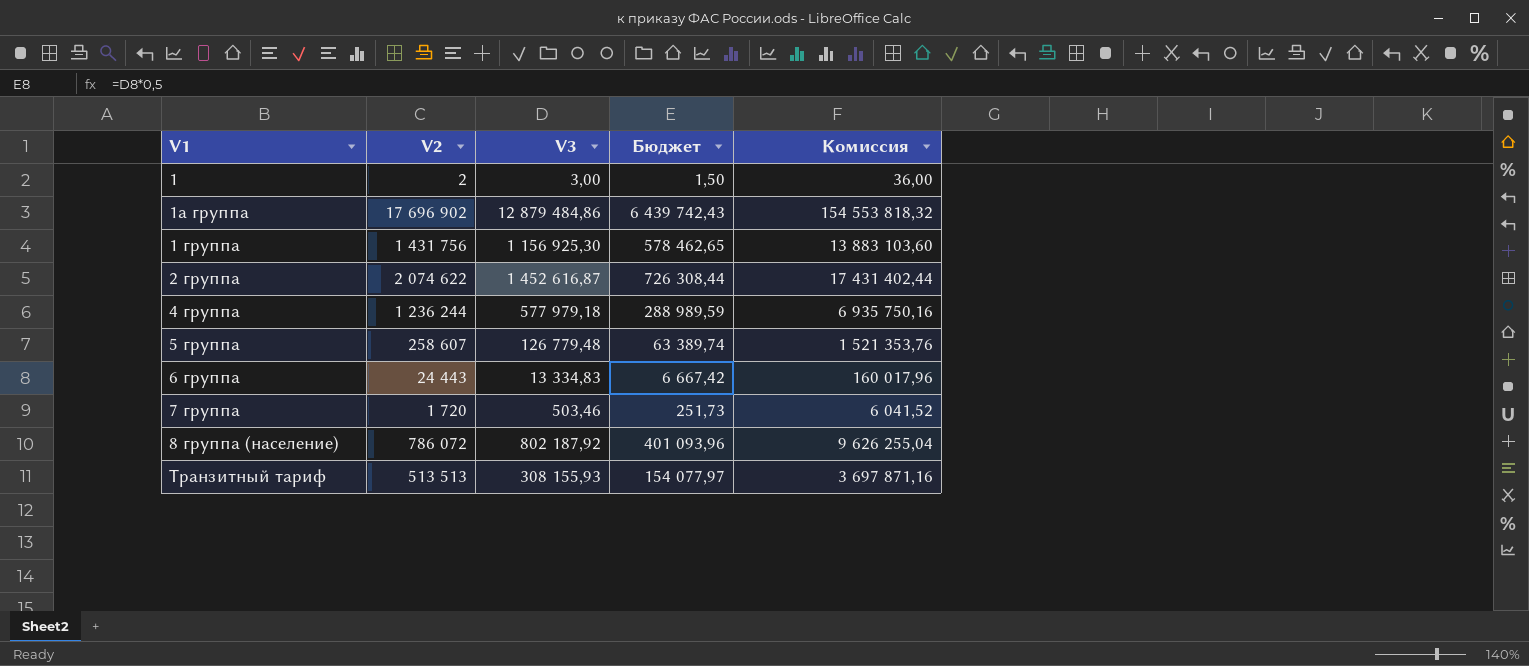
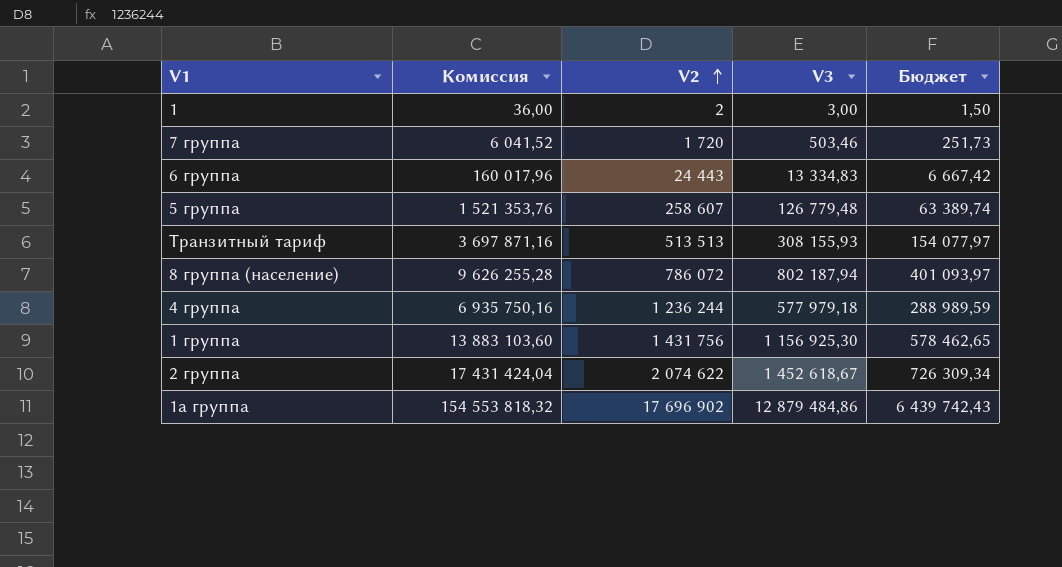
row order: none -> V2 ascending
column Комиссия | position: 5 -> 2
8 группа (население) | Комиссия: 9 626 255,04 -> 9 626 255,28
8 группа (население) | V3: 802 187,92 -> 802 187,94
8 группа (население) | Бюджет: 401 093,96 -> 401 093,97
2 группа | Комиссия: 17 431 402,44 -> 17 431 424,04
2 группа | V3: 1 452 616,87 -> 1 452 618,67
2 группа | Бюджет: 726 308,44 -> 726 309,34

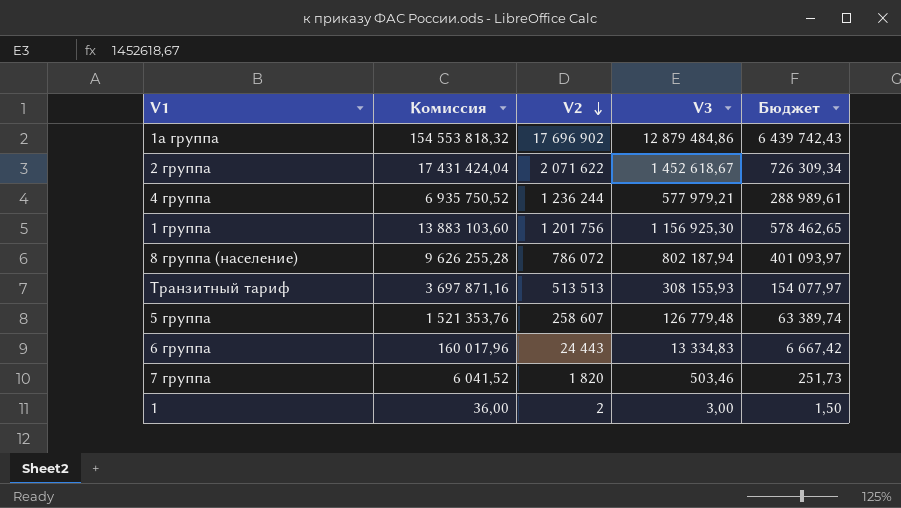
row order: V2 ascending -> V2 descending
2 группа | V2: 2 074 622 -> 2 071 622
4 группа | Комиссия: 6 935 750,16 -> 6 935 750,52
4 группа | V3: 577 979,18 -> 577 979,21
4 группа | Бюджет: 288 989,59 -> 288 989,61
1 группа | V2: 1 431 756 -> 1 201 756
7 группа | V2: 1 720 -> 1 820

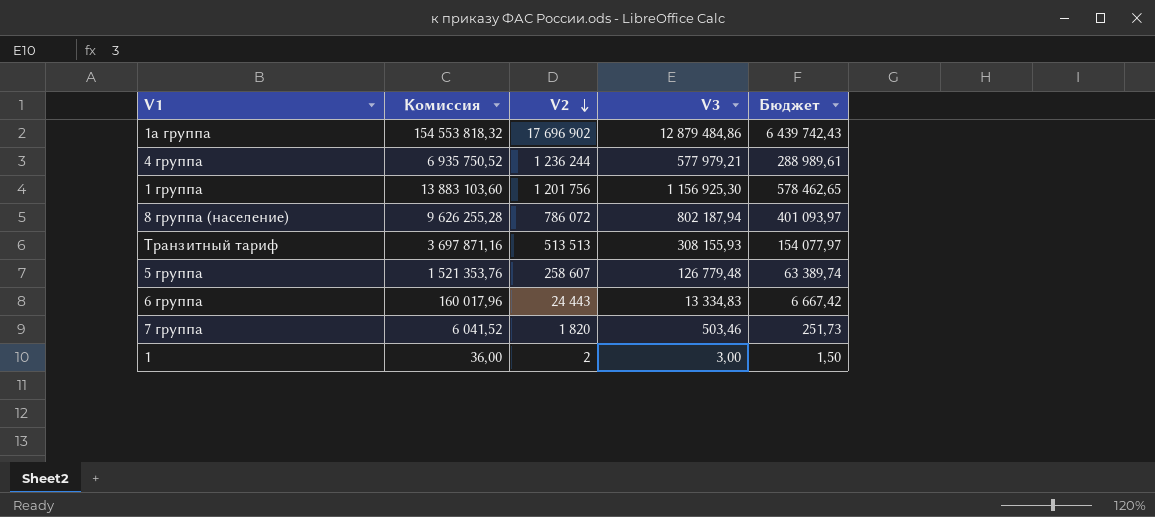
row 2 группа: 17 431 424,04 | 2 071 622 | 1 452 618,67 | 726 309,34 -> none

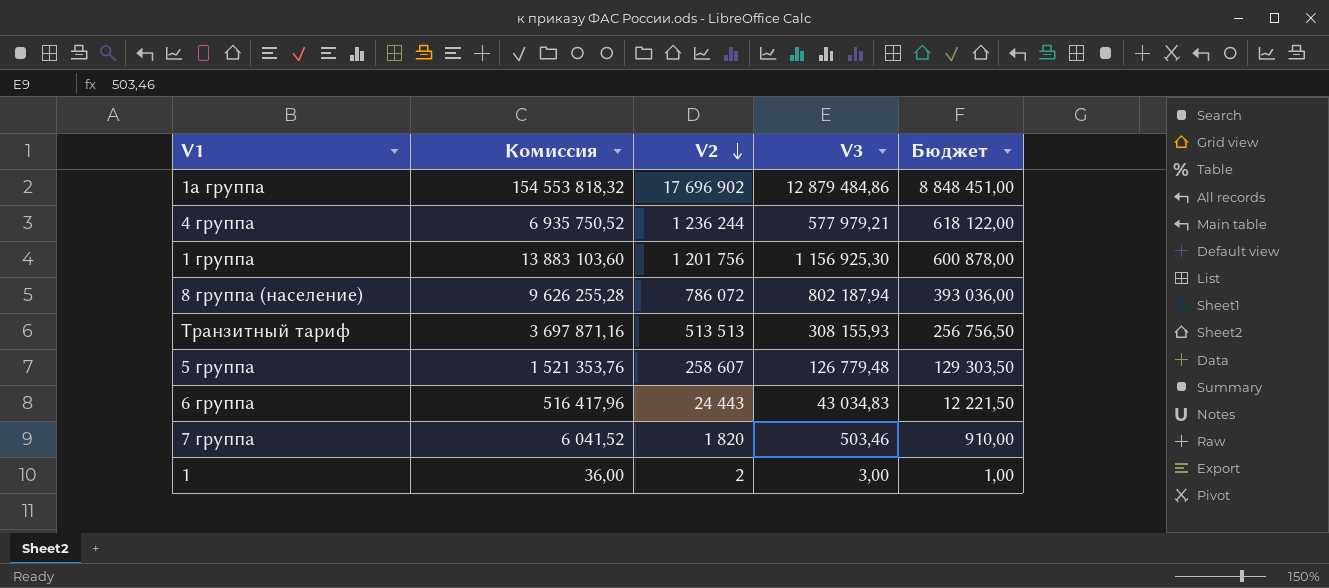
column Бюджет | formula: [V3] * 0,5 -> [V2] * 0,5
6 группа | Комиссия: 160 017,96 -> 516 417,96
6 группа | V3: 13 334,83 -> 43 034,83

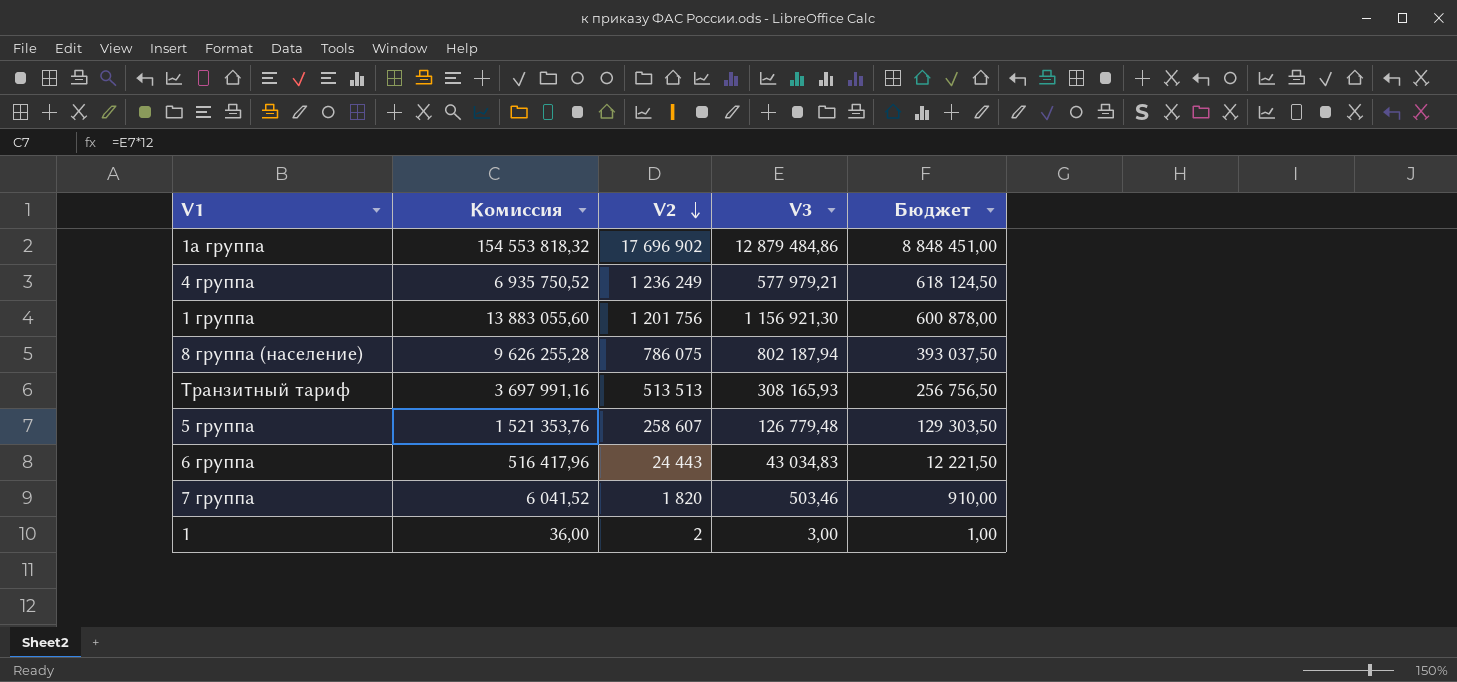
4 группа | V2: 1 236 244 -> 1 236 249
4 группа | Бюджет: 618 122,00 -> 618 124,50
1 группа | Комиссия: 13 883 103,60 -> 13 883 055,60
1 группа | V3: 1 156 925,30 -> 1 156 921,30
8 группа (население) | V2: 786 072 -> 786 075
8 группа (население) | Бюджет: 393 036,00 -> 393 037,50
Транзитный тариф | Комиссия: 3 697 871,16 -> 3 697 991,16
Транзитный тариф | V3: 308 155,93 -> 308 165,93

